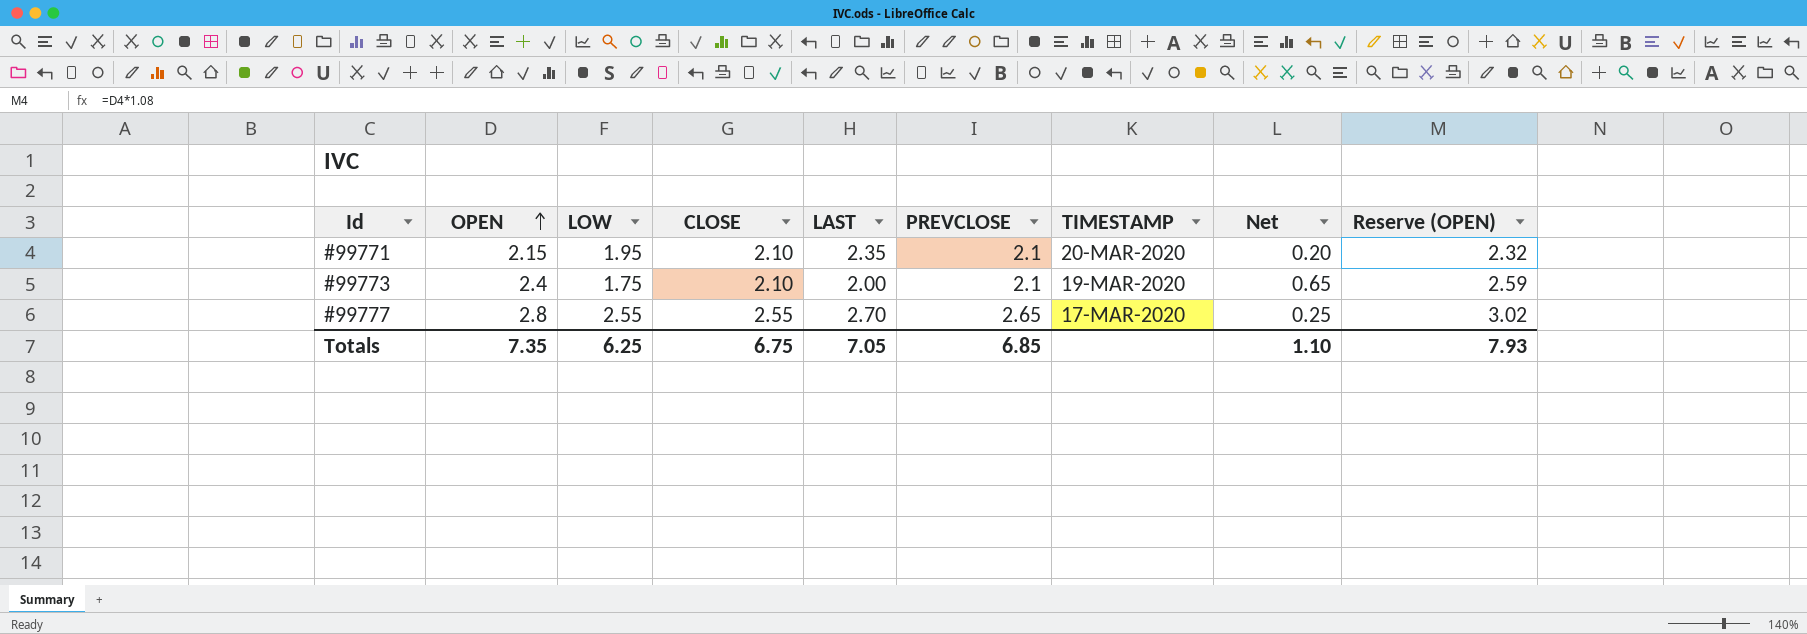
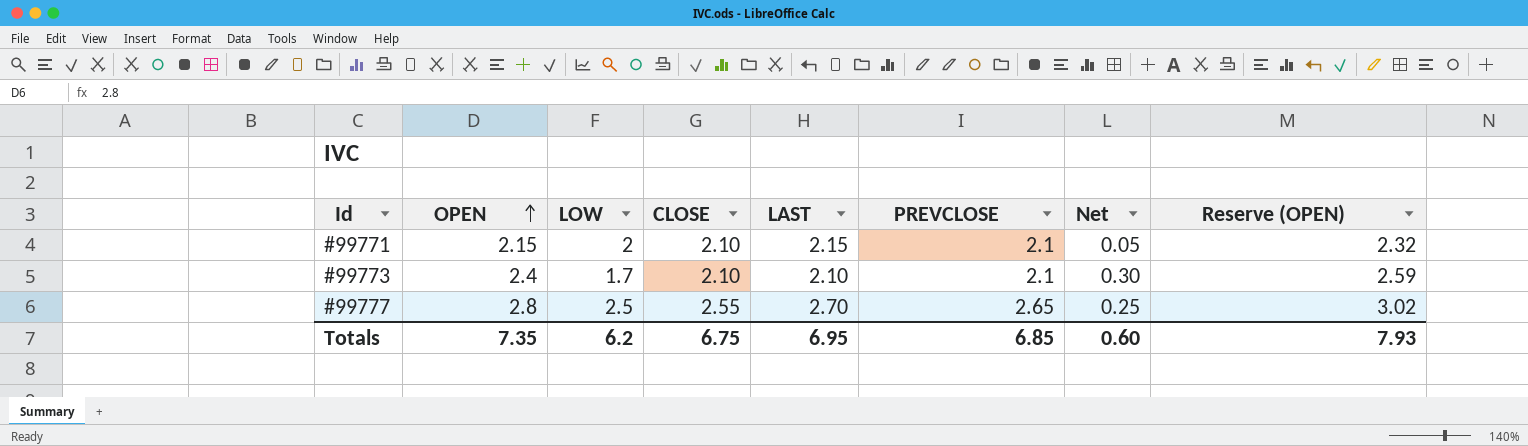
column TIMESTAMP | position: 7 -> none
column Net | formula: [OPEN] - [LOW] -> [OPEN] - [CLOSE]
#99771 | LOW: 1.95 -> 2
#99771 | LAST: 2.35 -> 2.15
#99773 | LOW: 1.75 -> 1.7
#99773 | LAST: 2.00 -> 2.10
#99777 | LOW: 2.55 -> 2.5
Totals | LOW: 6.25 -> 6.2
Totals | LAST: 7.05 -> 6.95
Totals | Net: 1.10 -> 0.60

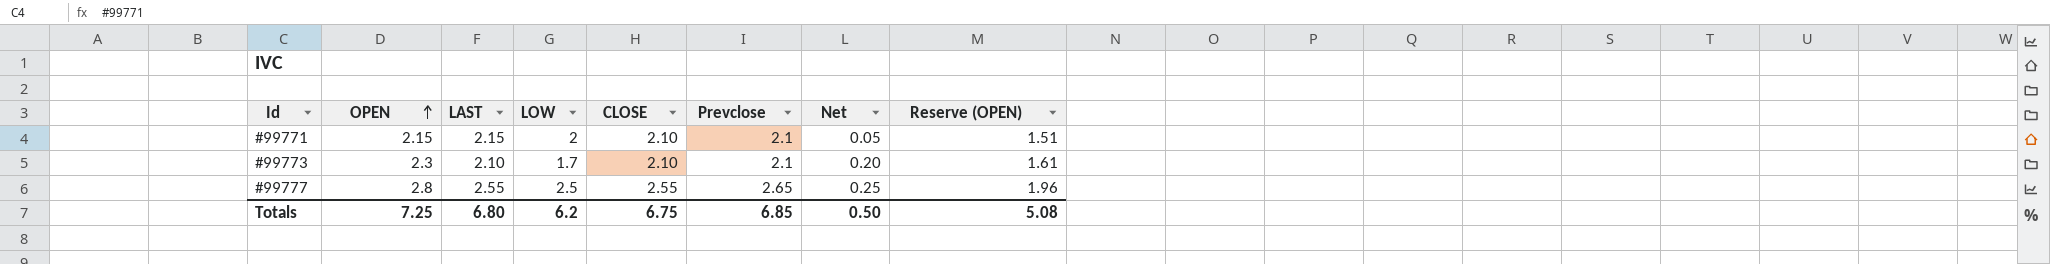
column LAST | position: 5 -> 3
column name: PREVCLOSE -> Prevclose
column Reserve (OPEN) | formula: [OPEN] * 1.08 -> [OPEN] * 0.7
#99773 | OPEN: 2.4 -> 2.3
#99773 | Net: 0.30 -> 0.20
#99777 | LAST: 2.70 -> 2.55
Totals | OPEN: 7.35 -> 7.25
Totals | LAST: 6.95 -> 6.80
Totals | Net: 0.60 -> 0.50
Totals | Reserve (OPEN): 7.93 -> 5.08

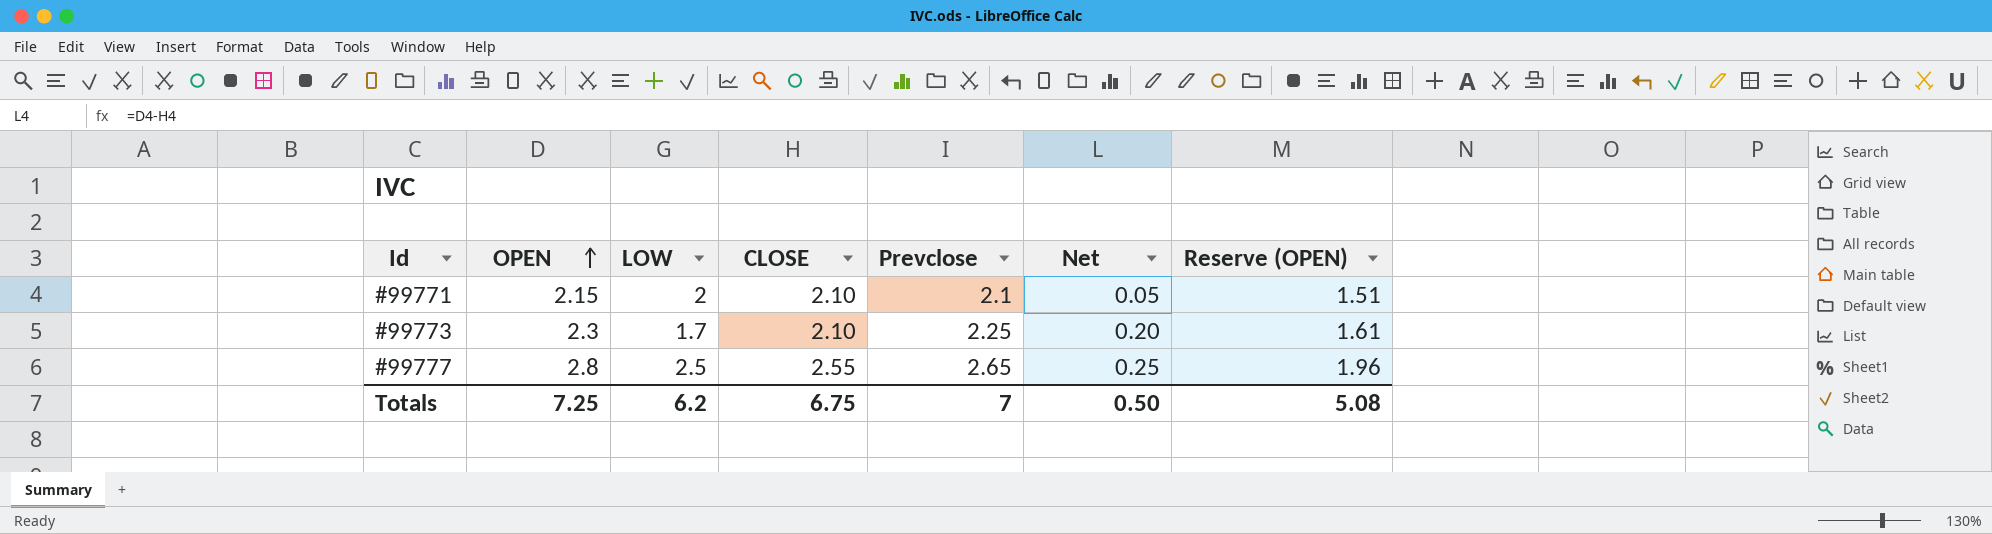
column LAST | position: 3 -> none
#99773 | Prevclose: 2.1 -> 2.25
Totals | Prevclose: 6.85 -> 7

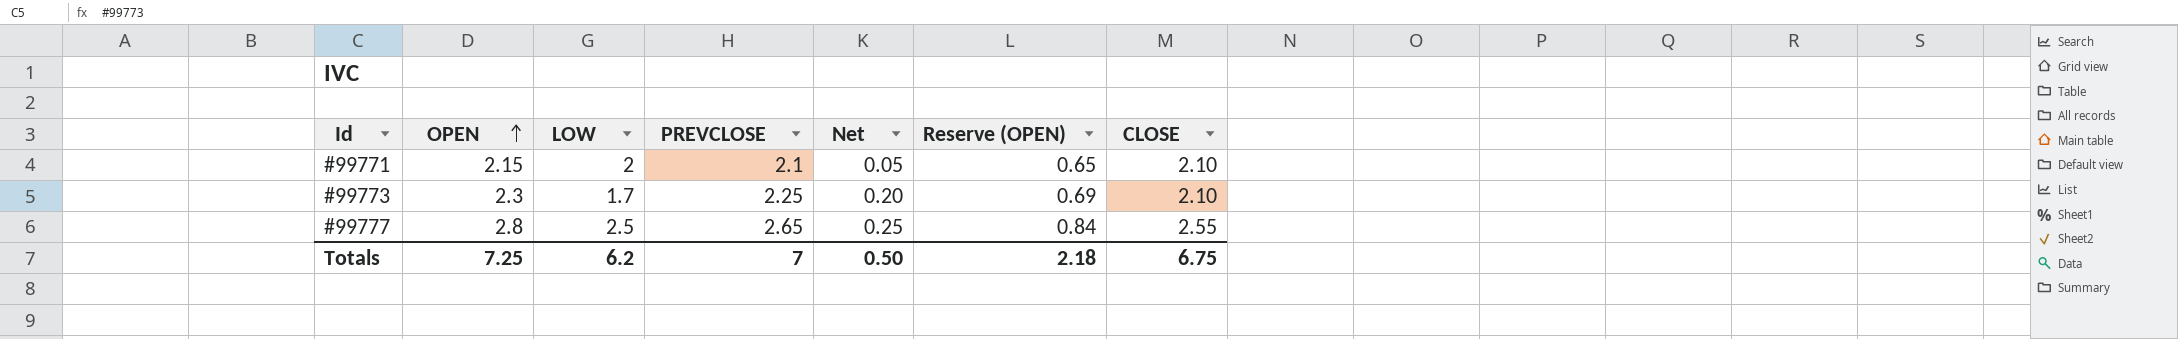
column name: Prevclose -> PREVCLOSE
column Reserve (OPEN) | formula: [OPEN] * 0.7 -> [OPEN] * 0.3
column CLOSE | position: 4 -> 7
Totals | Reserve (OPEN): 5.08 -> 2.18

